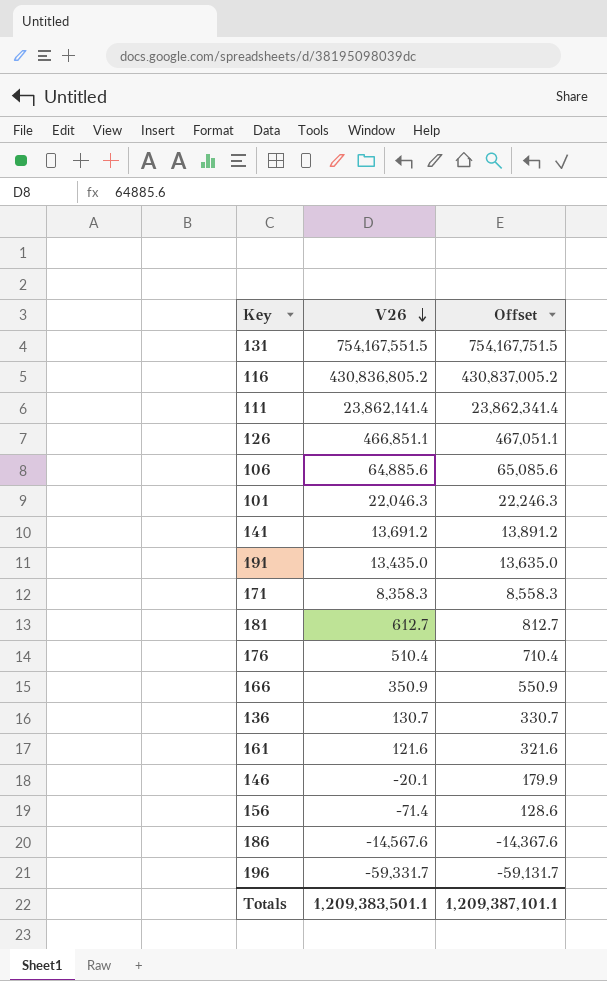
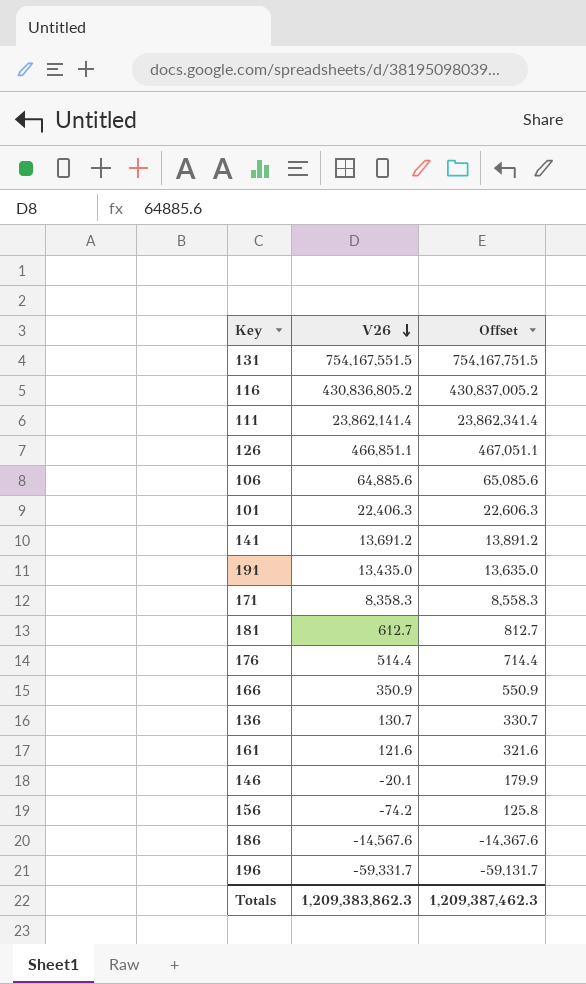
101 | V26: 22,046.3 -> 22,406.3
101 | Offset: 22,246.3 -> 22,606.3
176 | V26: 510.4 -> 514.4
176 | Offset: 710.4 -> 714.4
156 | V26: -71.4 -> -74.2
156 | Offset: 128.6 -> 125.8
Totals | V26: 1,209,383,501.1 -> 1,209,383,862.3
Totals | Offset: 1,209,387,101.1 -> 1,209,387,462.3

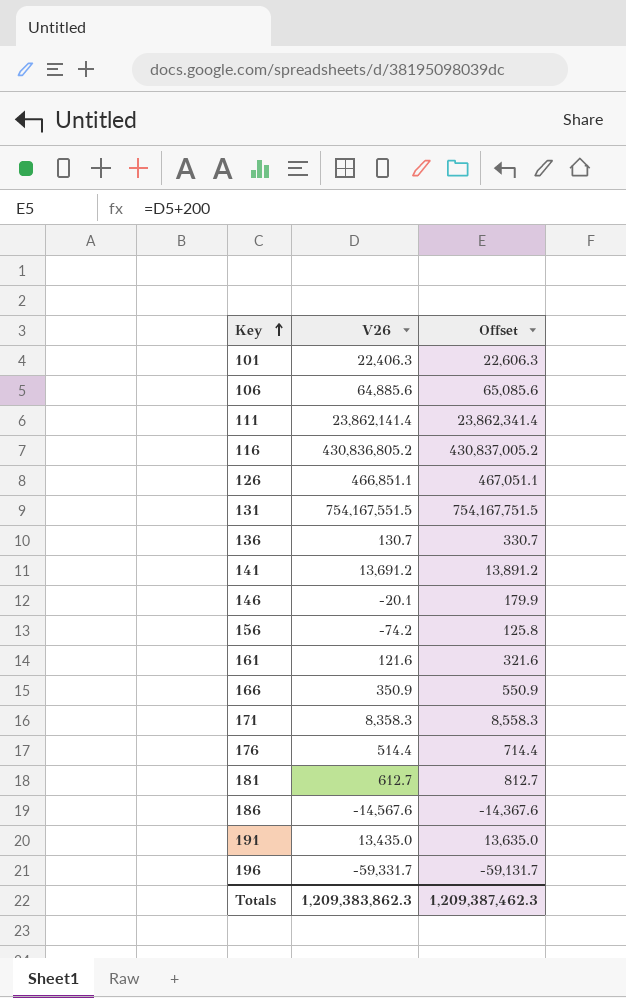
row order: V26 descending -> Key ascending

